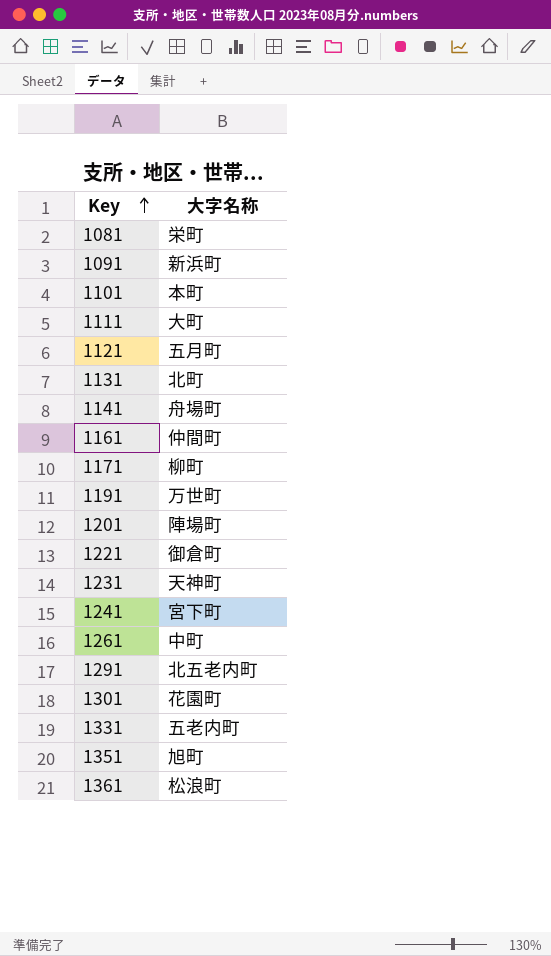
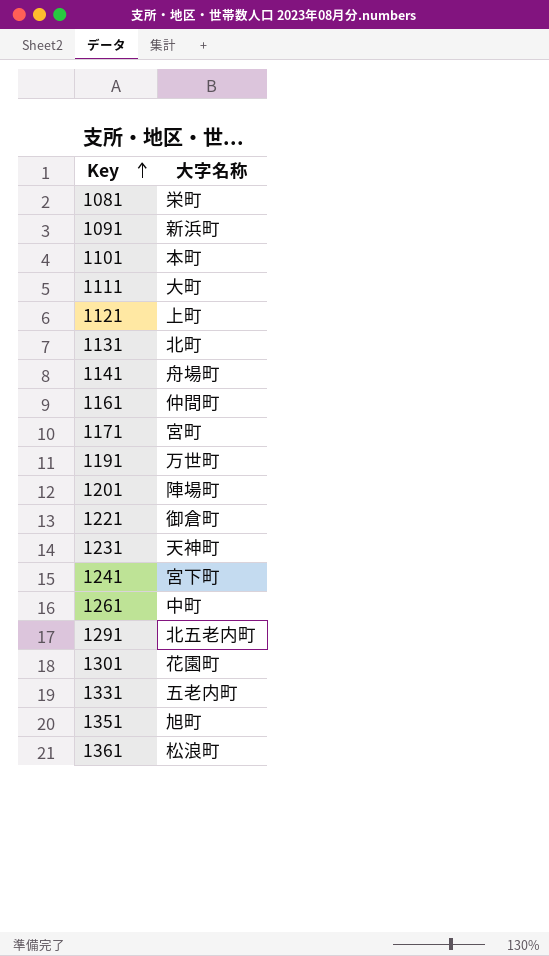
1121 | 大字名称: 五月町 -> 上町
1171 | 大字名称: 柳町 -> 宮町

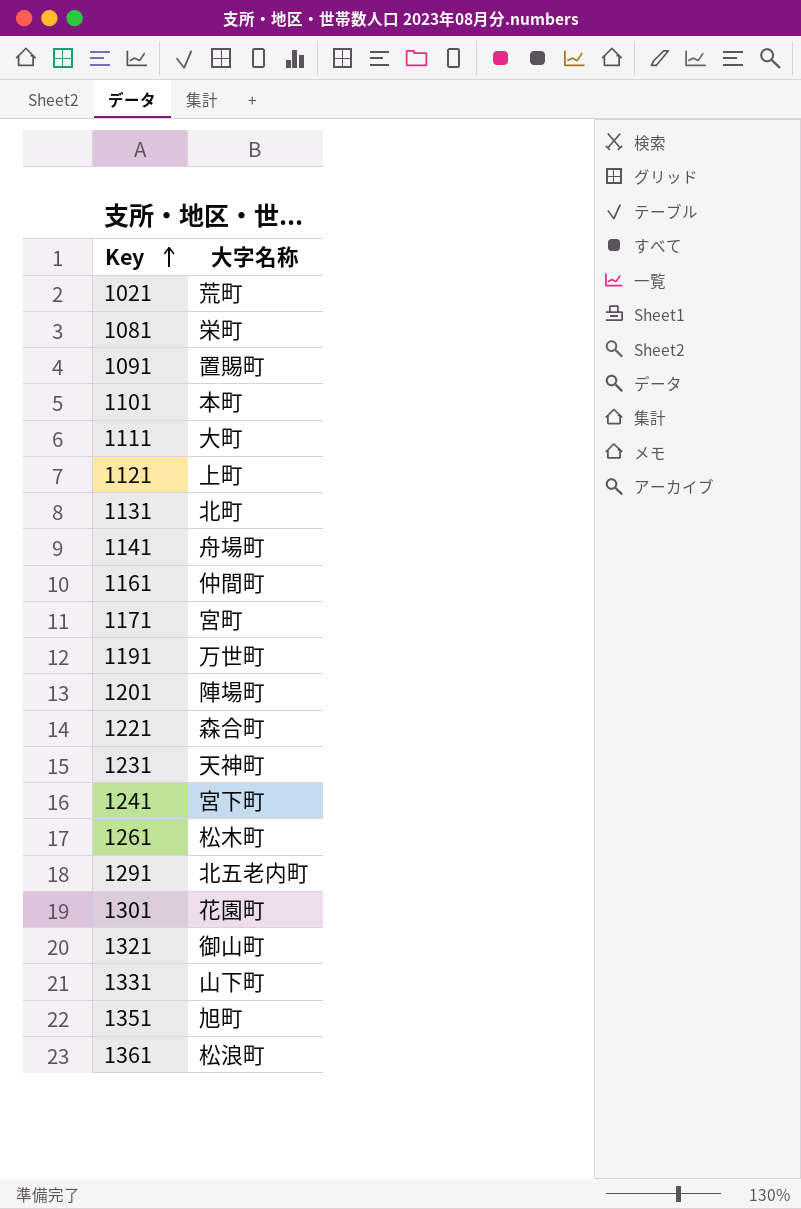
row 1021: none -> 荒町
1091 | 大字名称: 新浜町 -> 置賜町
1221 | 大字名称: 御倉町 -> 森合町
1261 | 大字名称: 中町 -> 松木町
row 1321: none -> 御山町
1331 | 大字名称: 五老内町 -> 山下町

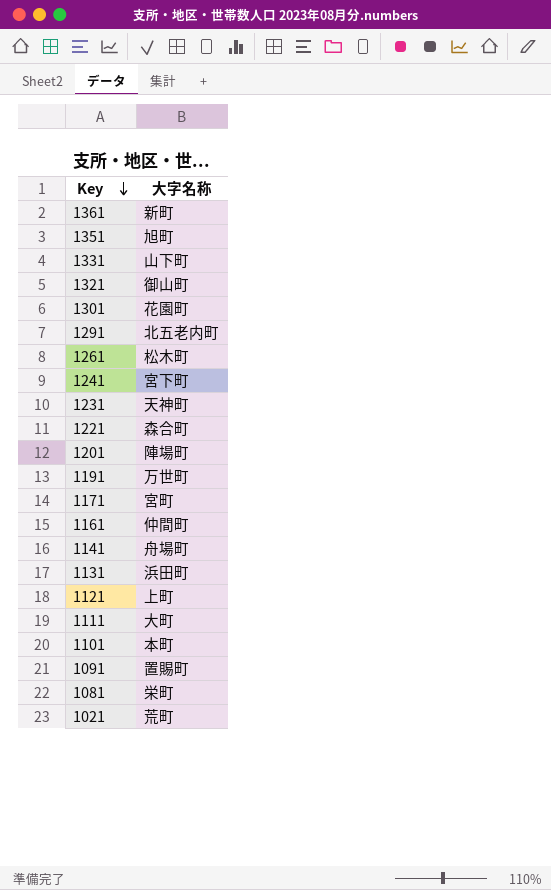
row order: Key ascending -> Key descending
1361 | 大字名称: 松浪町 -> 新町
1131 | 大字名称: 北町 -> 浜田町

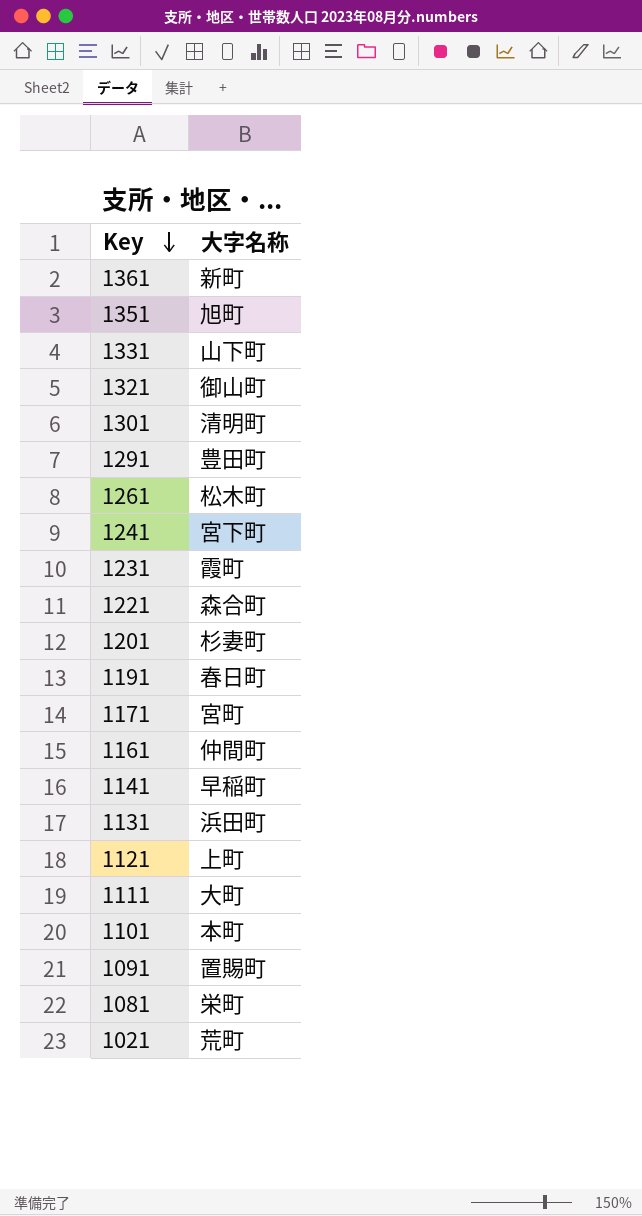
1301 | 大字名称: 花園町 -> 清明町
1291 | 大字名称: 北五老内町 -> 豊田町
1231 | 大字名称: 天神町 -> 霞町
1201 | 大字名称: 陣場町 -> 杉妻町
1191 | 大字名称: 万世町 -> 春日町
1141 | 大字名称: 舟場町 -> 早稲町

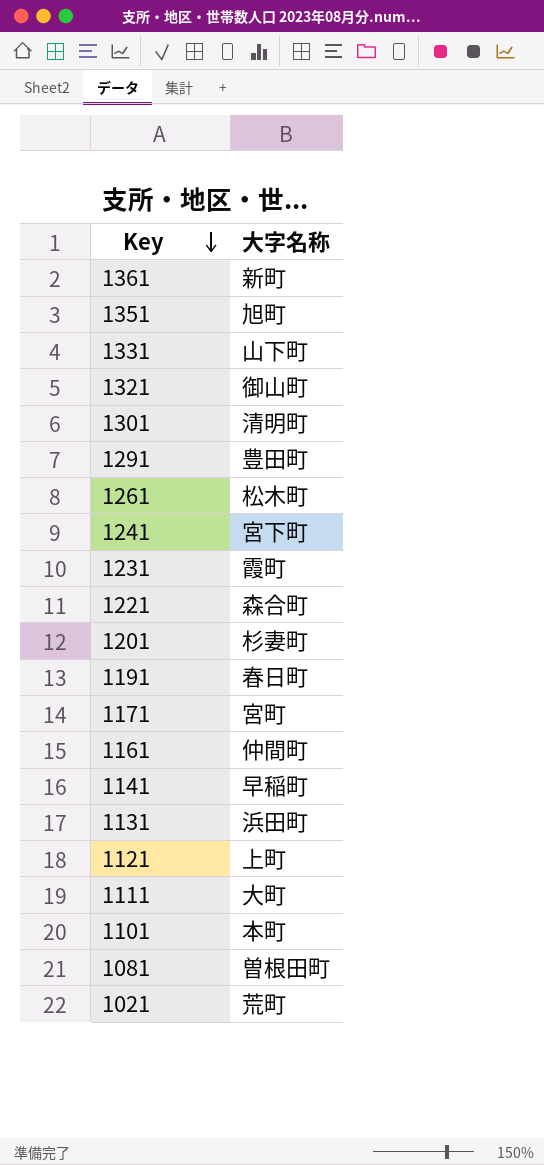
row 1091: 置賜町 -> none
1081 | 大字名称: 栄町 -> 曽根田町

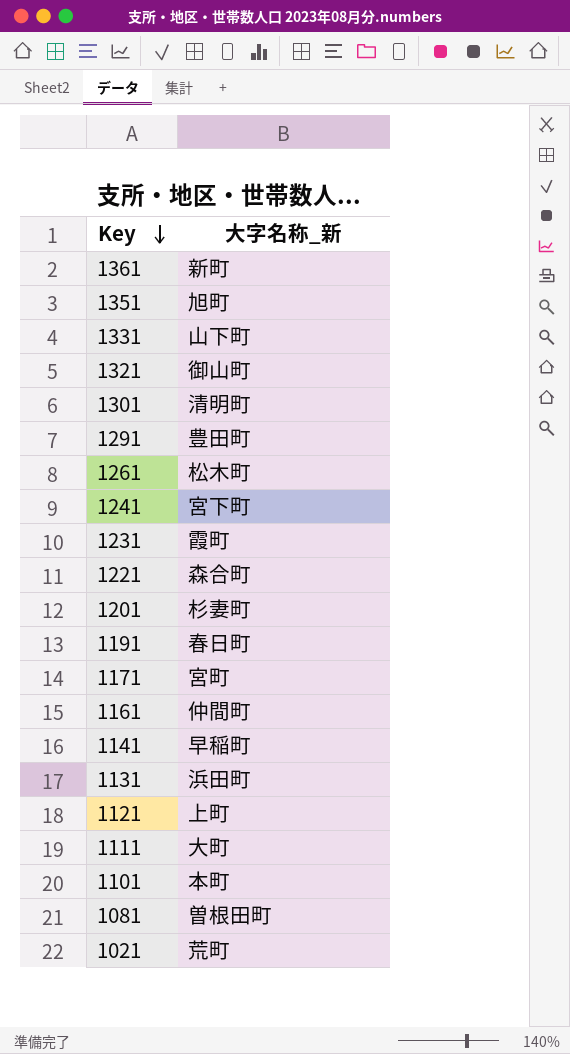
column name: 大字名称 -> 大字名称_新

